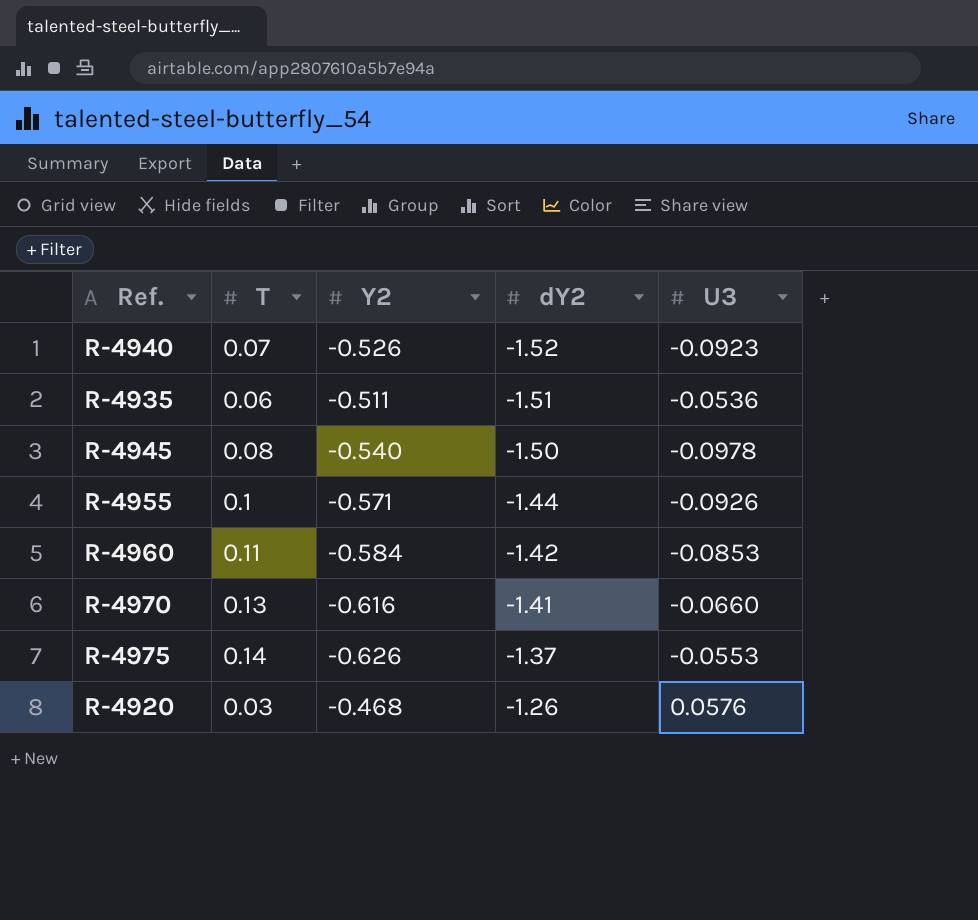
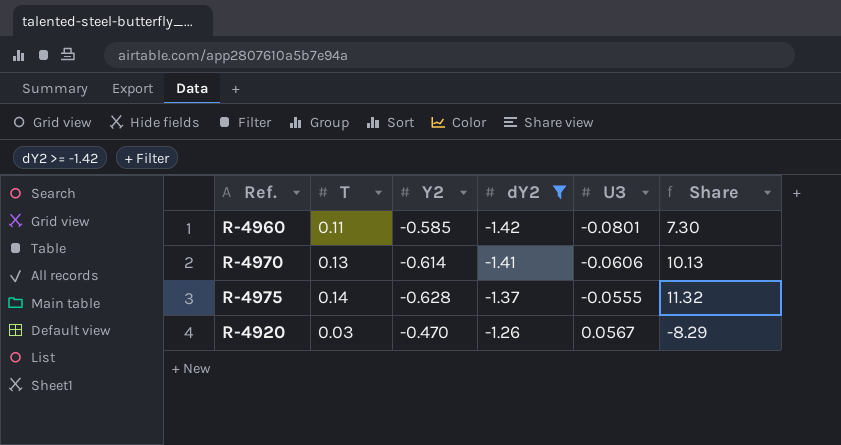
filter: none -> dY2 >= -1.42
column Share | formula: none -> [Y2] / [U3]
R-4960 | Y2: -0.584 -> -0.585
R-4960 | U3: -0.0853 -> -0.0801
R-4970 | Y2: -0.616 -> -0.614
R-4970 | U3: -0.0660 -> -0.0606
R-4975 | Y2: -0.626 -> -0.628
R-4975 | U3: -0.0553 -> -0.0555
R-4920 | Y2: -0.468 -> -0.470
R-4920 | U3: 0.0576 -> 0.0567

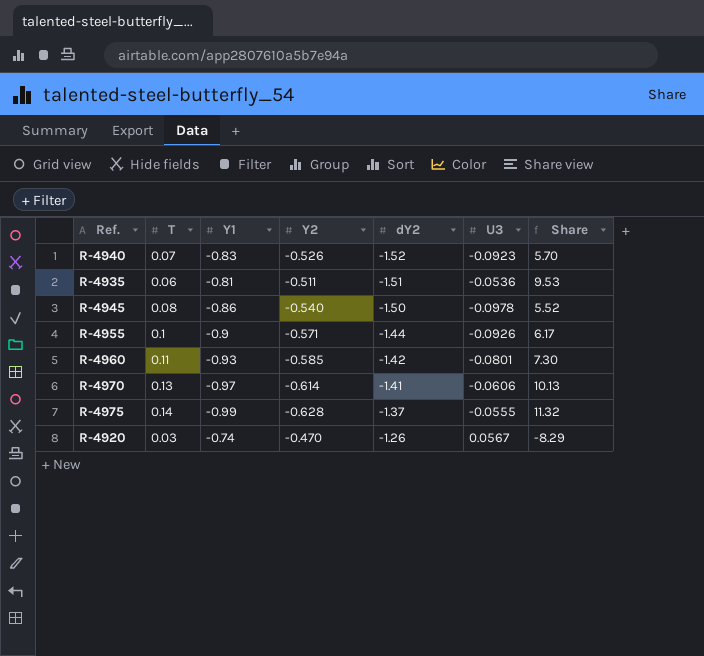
filter: dY2 >= -1.42 -> none
column Y1 | position: none -> 3

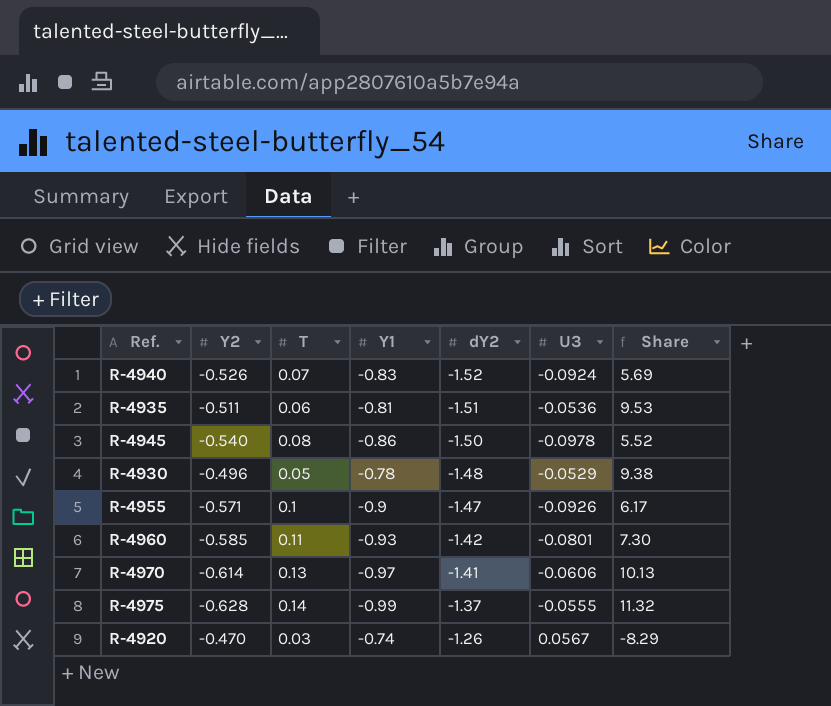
column Y2 | position: 4 -> 2
R-4940 | U3: -0.0923 -> -0.0924
R-4940 | Share: 5.70 -> 5.69
row R-4930: none -> -0.496 | 0.05 | -0.78 | -1.48 | -0.0529 | 9.38
R-4955 | dY2: -1.44 -> -1.47

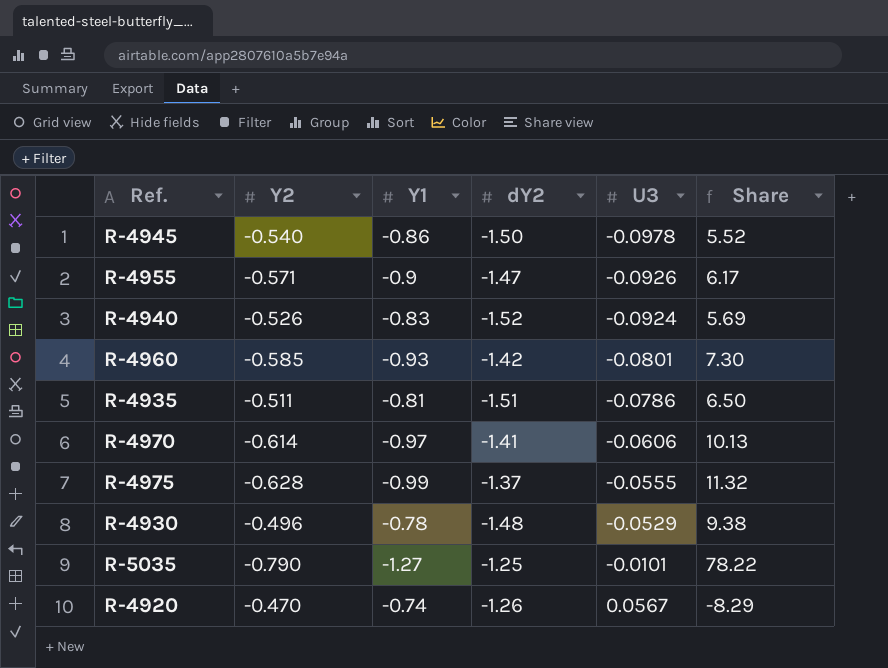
row order: dY2 ascending -> U3 ascending
column T | position: 3 -> none
R-4935 | U3: -0.0536 -> -0.0786
R-4935 | Share: 9.53 -> 6.50
row R-5035: none -> -0.790 | -1.27 | -1.25 | -0.0101 | 78.22

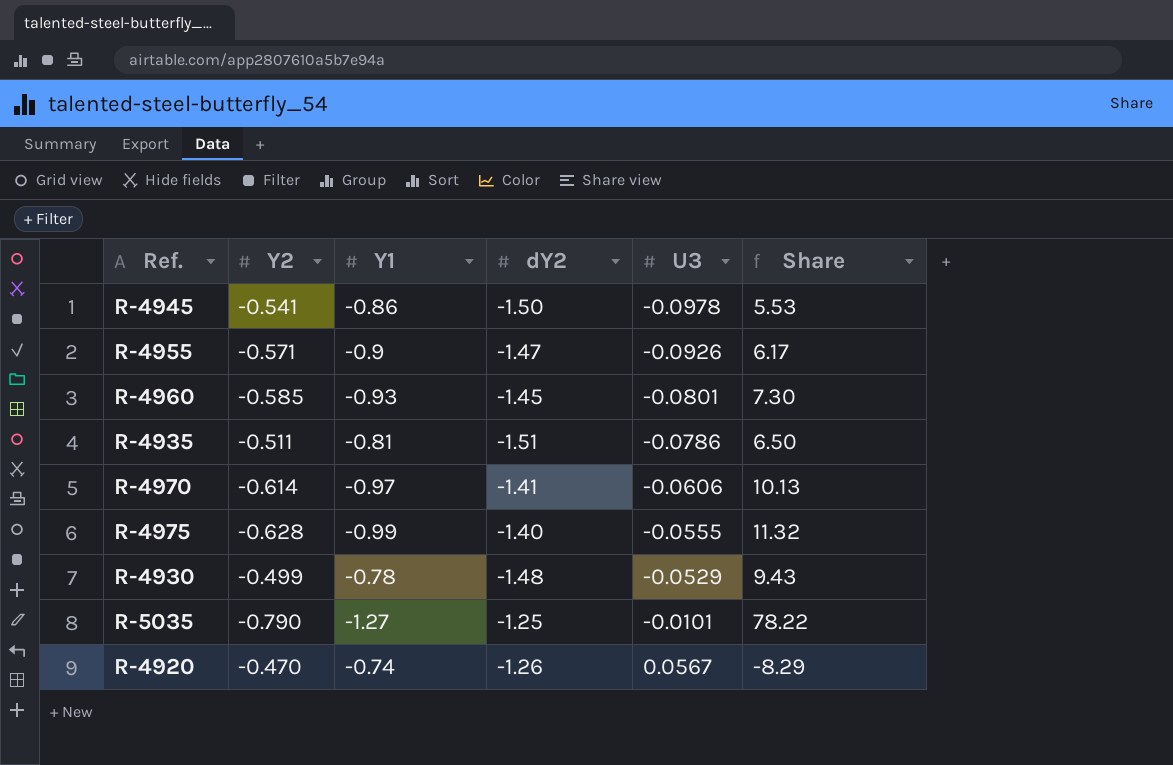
row R-4940: -0.526 | -0.83 | -1.52 | -0.0924 | 5.69 -> none
R-4945 | Y2: -0.540 -> -0.541
R-4945 | Share: 5.52 -> 5.53
R-4960 | dY2: -1.42 -> -1.45
R-4975 | dY2: -1.37 -> -1.40
R-4930 | Y2: -0.496 -> -0.499
R-4930 | Share: 9.38 -> 9.43

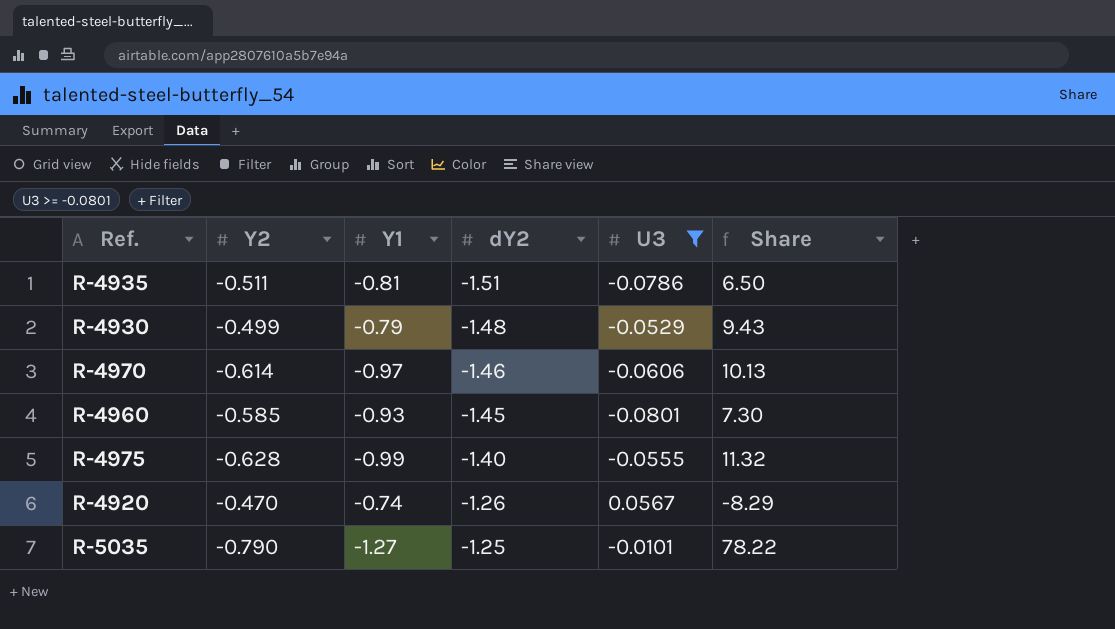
filter: none -> U3 >= -0.0801
row order: U3 ascending -> dY2 ascending
R-4930 | Y1: -0.78 -> -0.79
R-4970 | dY2: -1.41 -> -1.46

